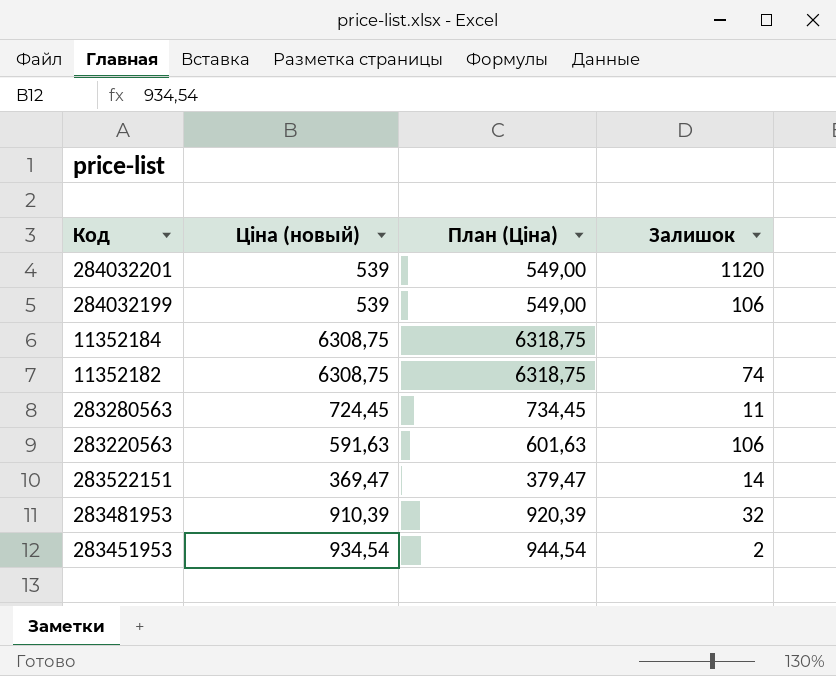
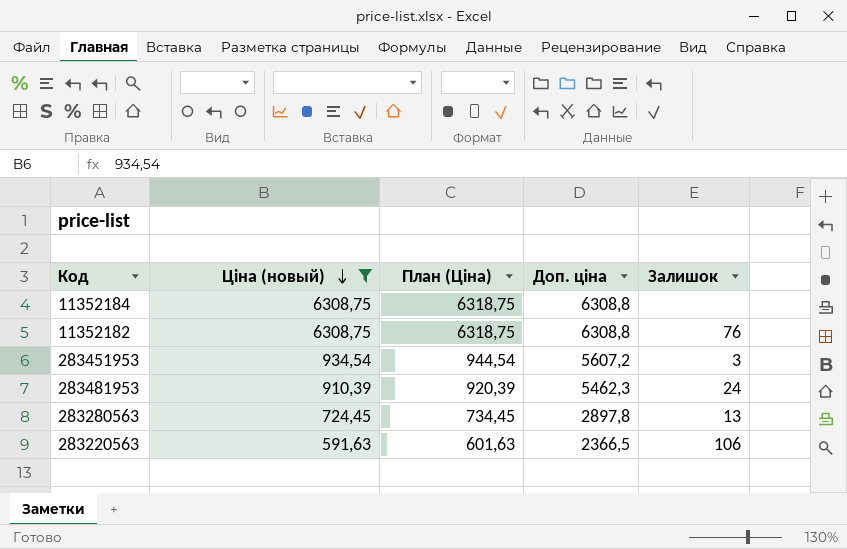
filter: none -> Ціна (новый) >= 591,63
row order: none -> Ціна (новый) descending
column Доп. ціна | position: none -> 4
11352182 | Залишок: 74 -> 76
283451953 | Залишок: 2 -> 3
283481953 | Залишок: 32 -> 24
283280563 | Залишок: 11 -> 13

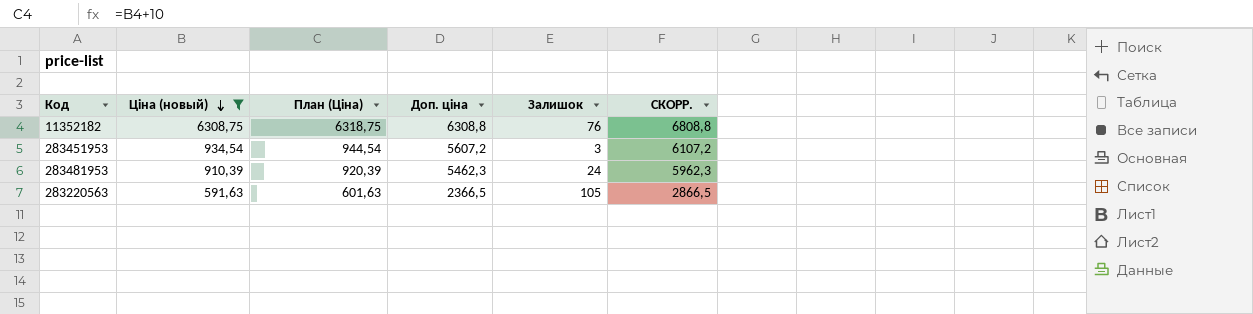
column СКОРР. | formula: none -> [Доп. ціна] + 500
row 11352184: 6308,75 | 6318,75 | 6308,8 | none -> none
row 283280563: 724,45 | 734,45 | 2897,8 | 13 -> none
283220563 | Залишок: 106 -> 105

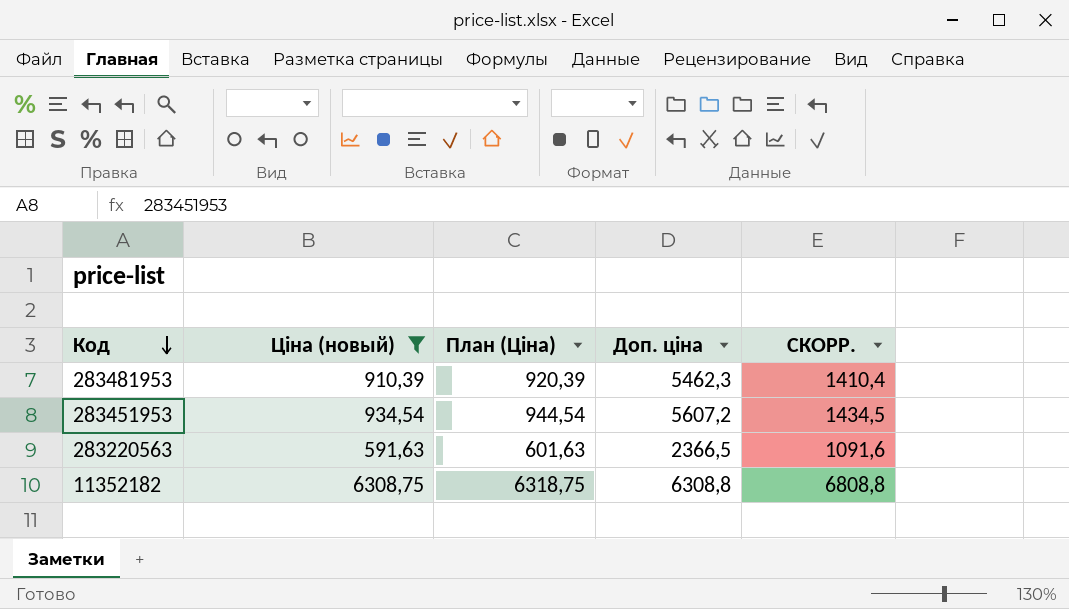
row order: Ціна (новый) descending -> Код descending
column Залишок | position: 5 -> none
column СКОРР. | formula: [Доп. ціна] + 500 -> [Ціна (новый)] + 500

